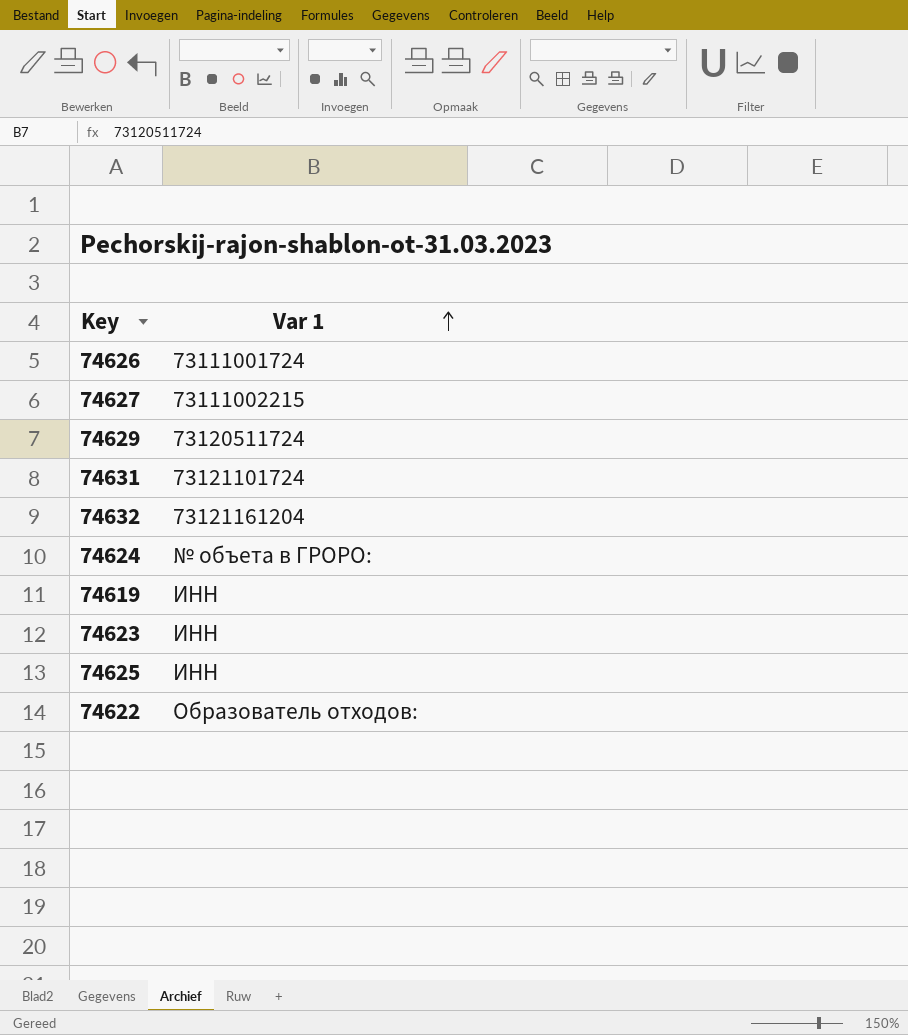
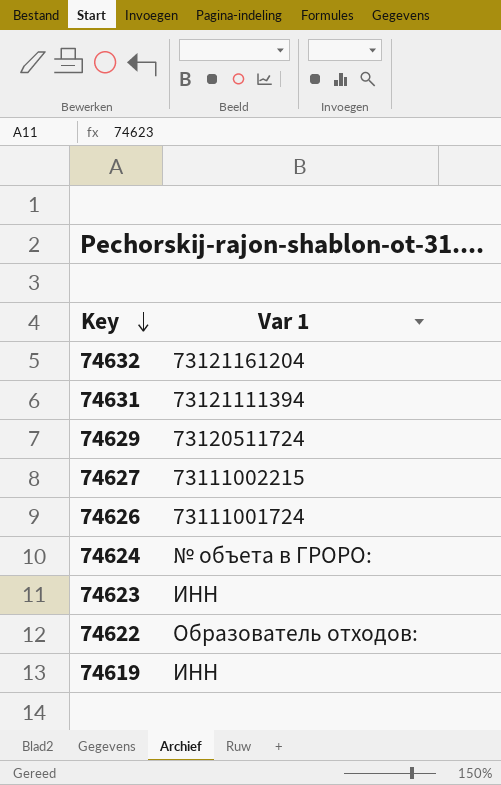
row order: Var 1 ascending -> Key descending
row 74625: ИНН -> none
74631 | Var 1: 73121101724 -> 73121111394

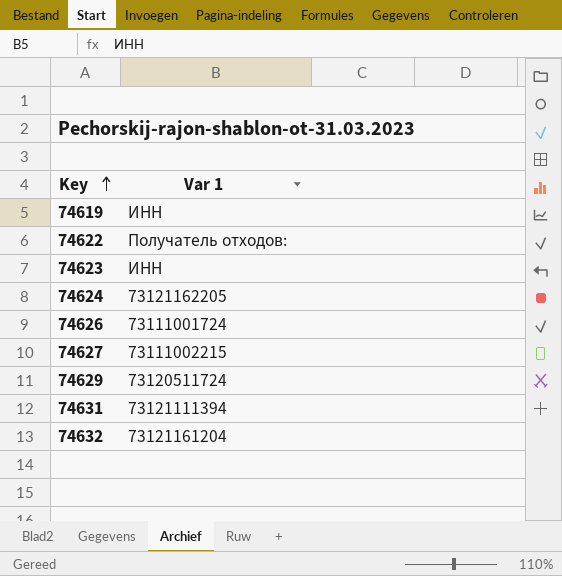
row order: Key descending -> Key ascending
74622 | Var 1: Образователь отходов: -> Получатель отходов:
74624 | Var 1: № объета в ГРОРО: -> 73121162205

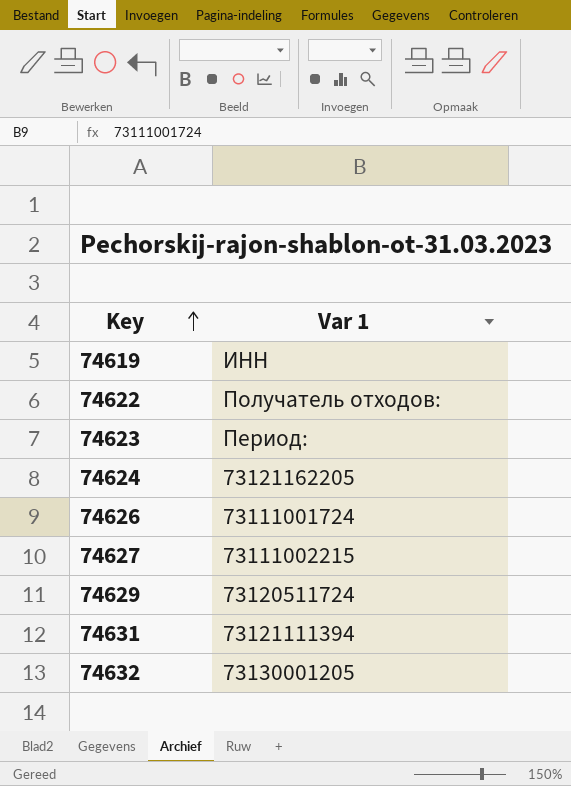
74623 | Var 1: ИНН -> Период:
74632 | Var 1: 73121161204 -> 73130001205

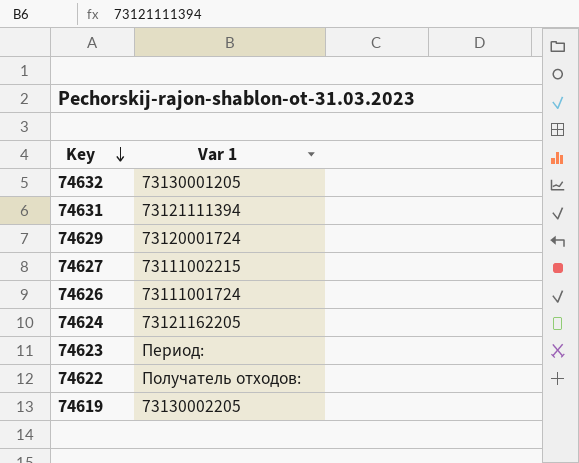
row order: Key ascending -> Key descending
74629 | Var 1: 73120511724 -> 73120001724
74619 | Var 1: ИНН -> 73130002205

